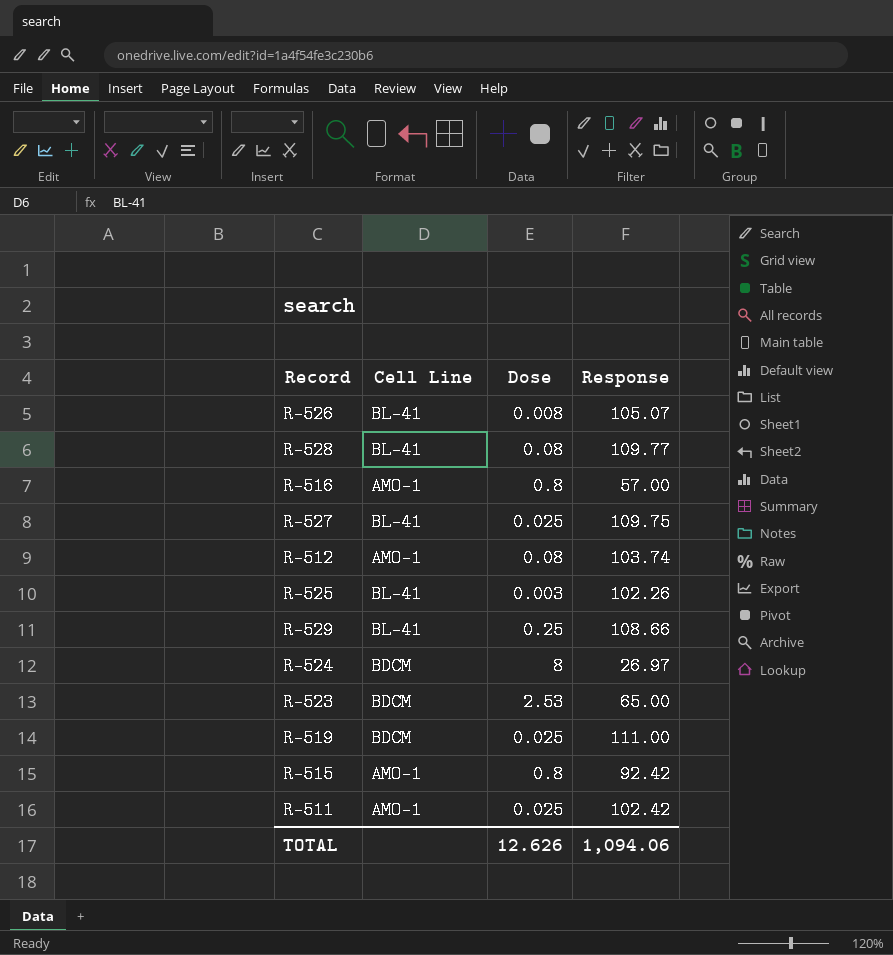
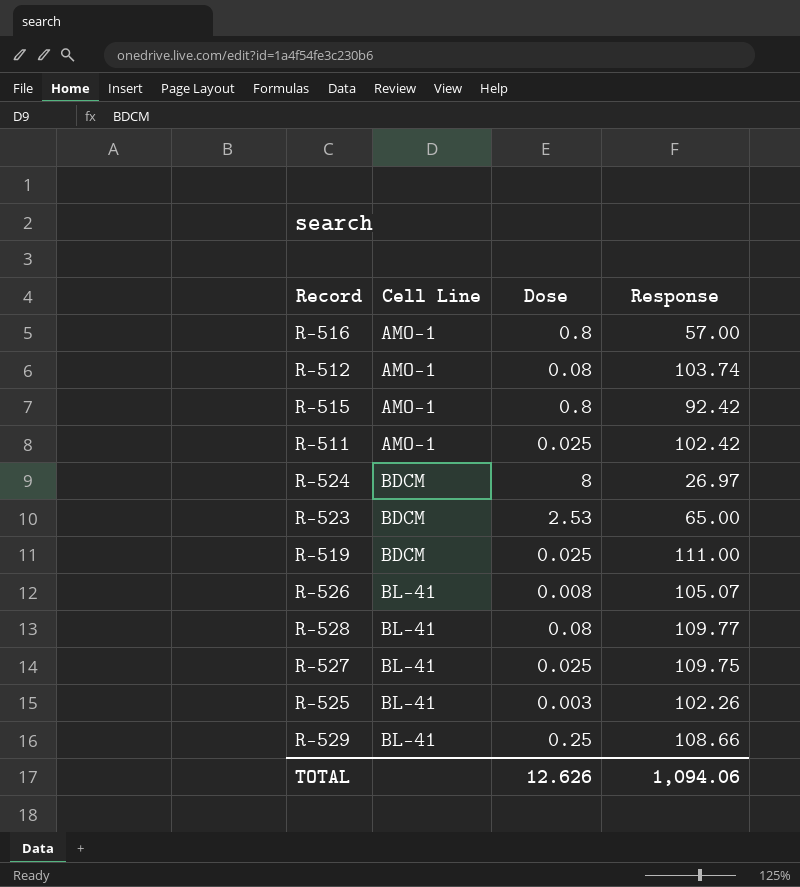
row order: none -> Cell Line ascending

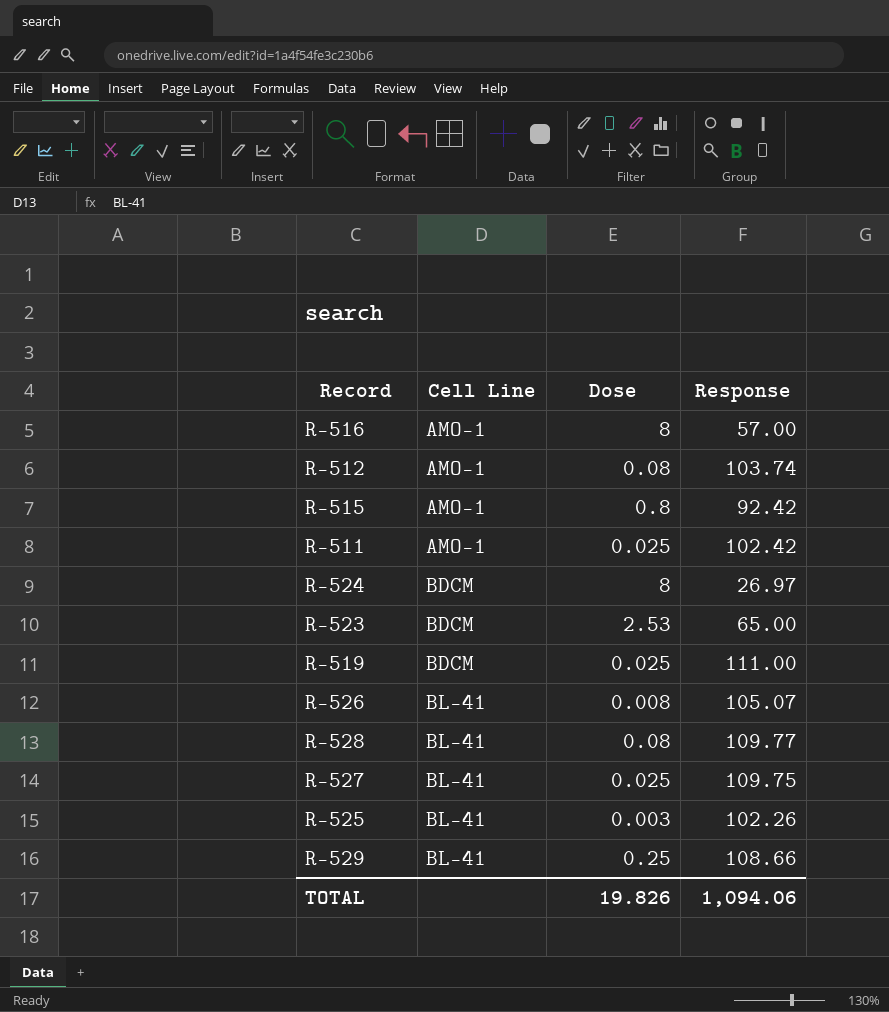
R-516 | Dose: 0.8 -> 8
TOTAL | Dose: 12.626 -> 19.826

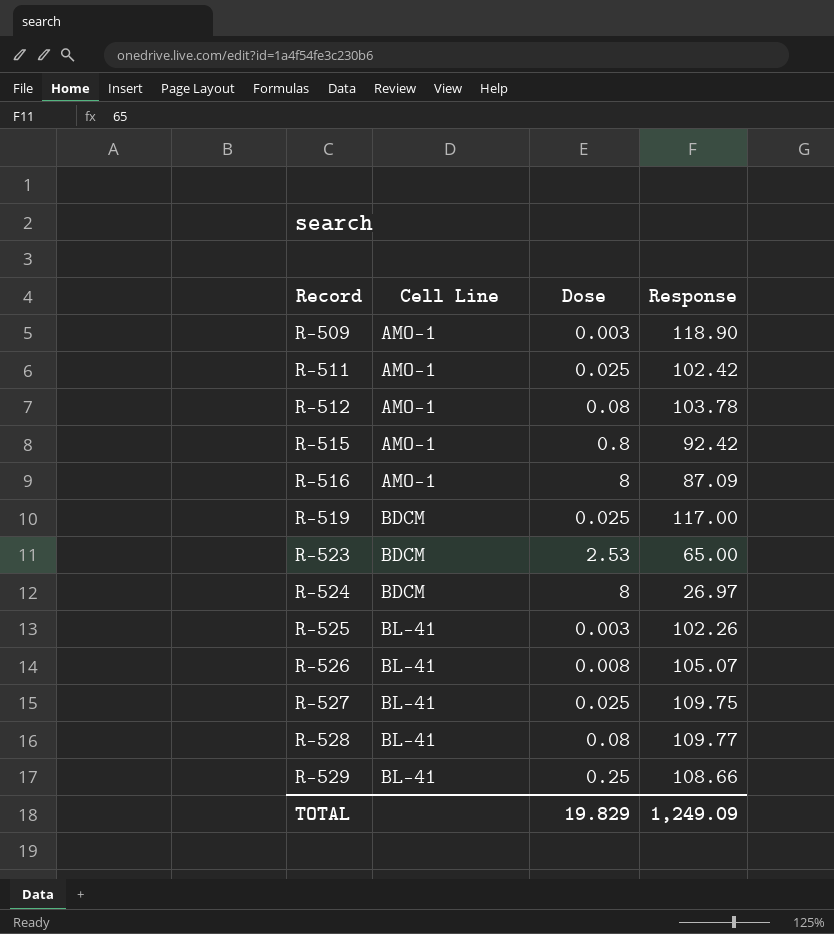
row order: Cell Line ascending -> Record ascending
row R-509: none -> AMO-1 | 0.003 | 118.90
R-512 | Response: 103.74 -> 103.78
R-516 | Response: 57.00 -> 87.09
R-519 | Response: 111.00 -> 117.00
TOTAL | Dose: 19.826 -> 19.829
TOTAL | Response: 1,094.06 -> 1,249.09

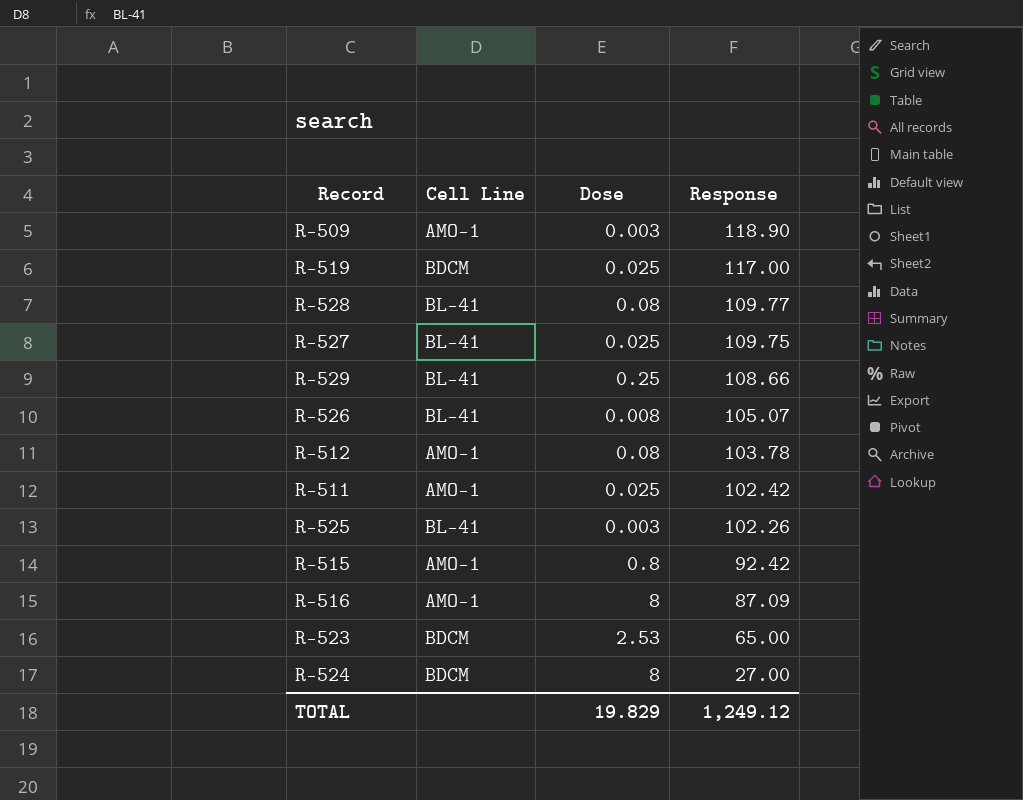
row order: Record ascending -> Response descending
R-524 | Response: 26.97 -> 27.00
TOTAL | Response: 1,249.09 -> 1,249.12

